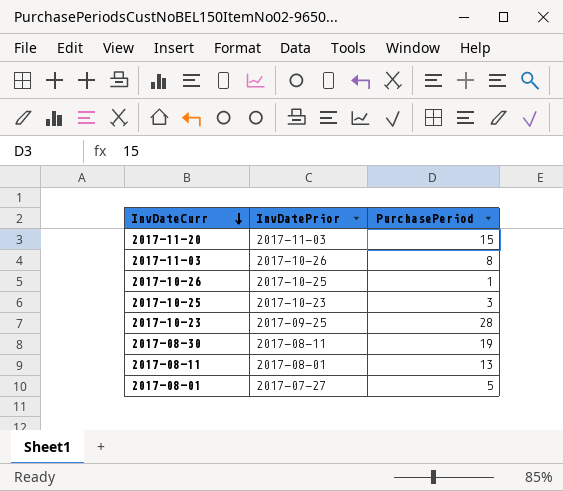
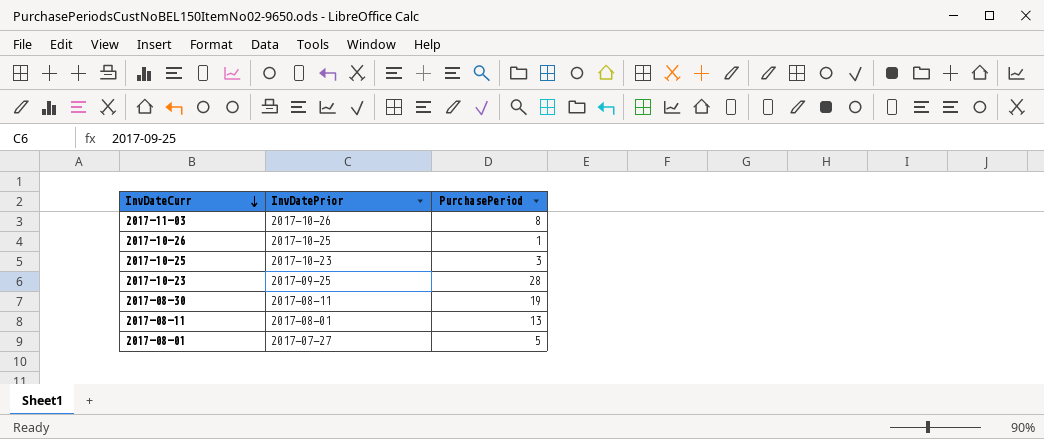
row 2017-11-20: 2017-11-03 | 15 -> none

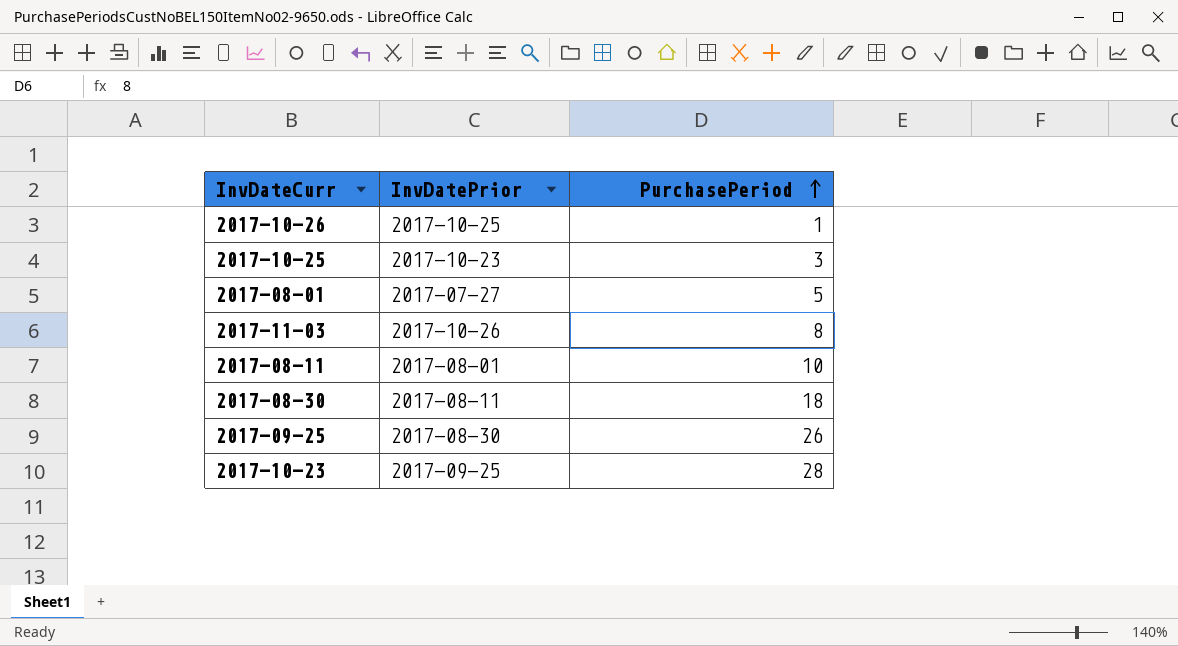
row order: InvDateCurr descending -> PurchasePeriod ascending
2017-08-11 | PurchasePeriod: 13 -> 10
2017-08-30 | PurchasePeriod: 19 -> 18
row 2017-09-25: none -> 2017-08-30 | 26

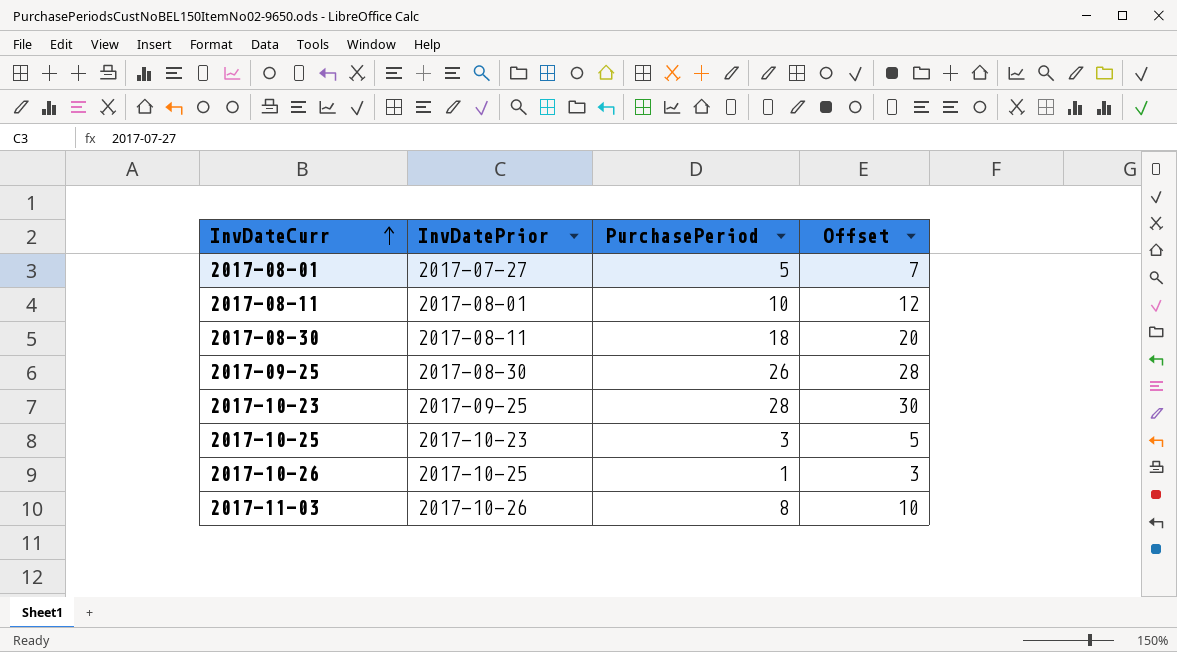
row order: PurchasePeriod ascending -> InvDateCurr ascending
column Offset | formula: none -> [PurchasePeriod] + 2

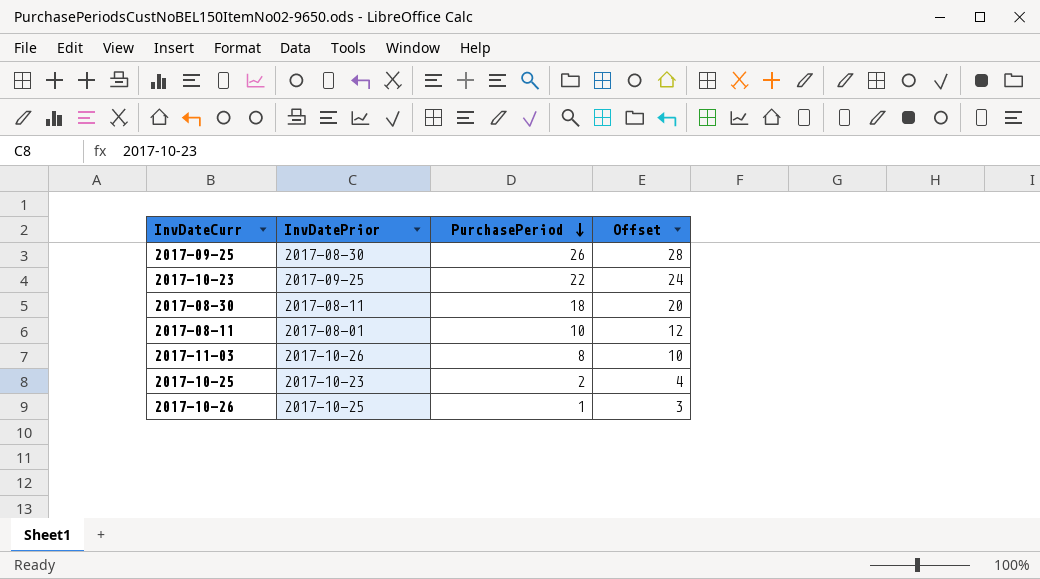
row order: InvDateCurr ascending -> PurchasePeriod descending
row 2017-08-01: 2017-07-27 | 5 | 7 -> none
2017-10-23 | PurchasePeriod: 28 -> 22
2017-10-23 | Offset: 30 -> 24
2017-10-25 | PurchasePeriod: 3 -> 2
2017-10-25 | Offset: 5 -> 4

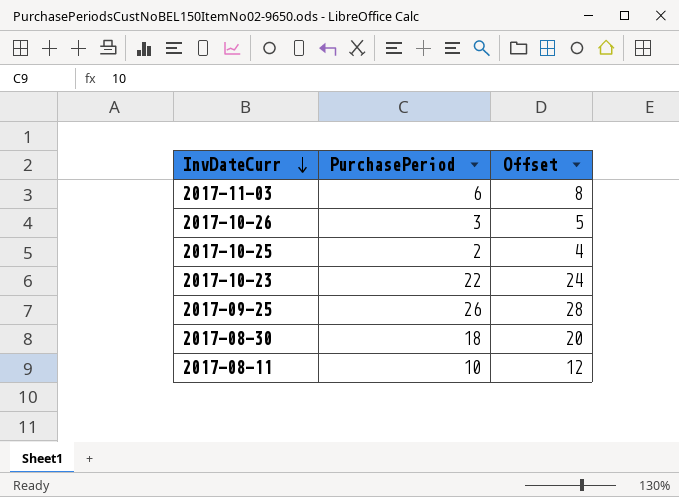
row order: PurchasePeriod descending -> InvDateCurr descending
column InvDatePrior | position: 2 -> none
2017-11-03 | PurchasePeriod: 8 -> 6
2017-11-03 | Offset: 10 -> 8
2017-10-26 | PurchasePeriod: 1 -> 3
2017-10-26 | Offset: 3 -> 5

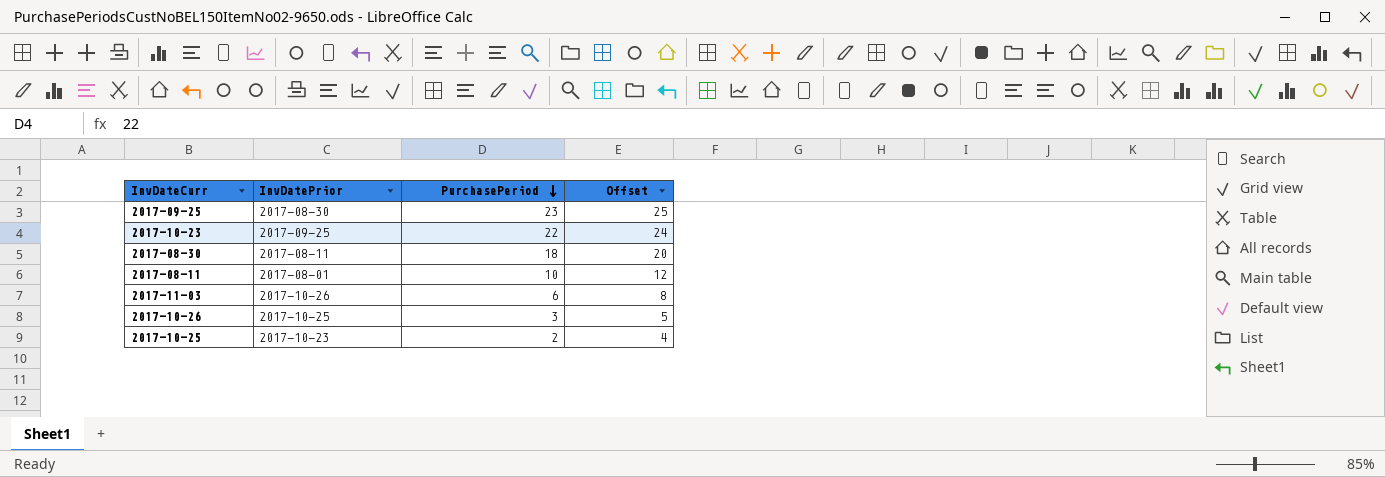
row order: InvDateCurr descending -> PurchasePeriod descending
column InvDatePrior | position: none -> 2
2017-09-25 | PurchasePeriod: 26 -> 23
2017-09-25 | Offset: 28 -> 25

